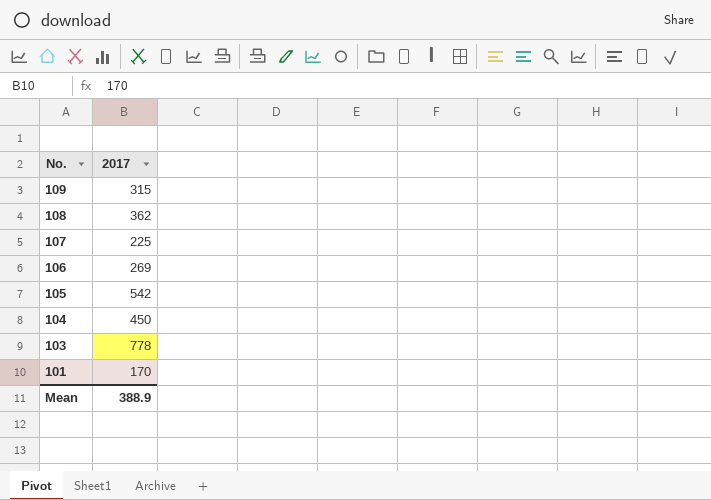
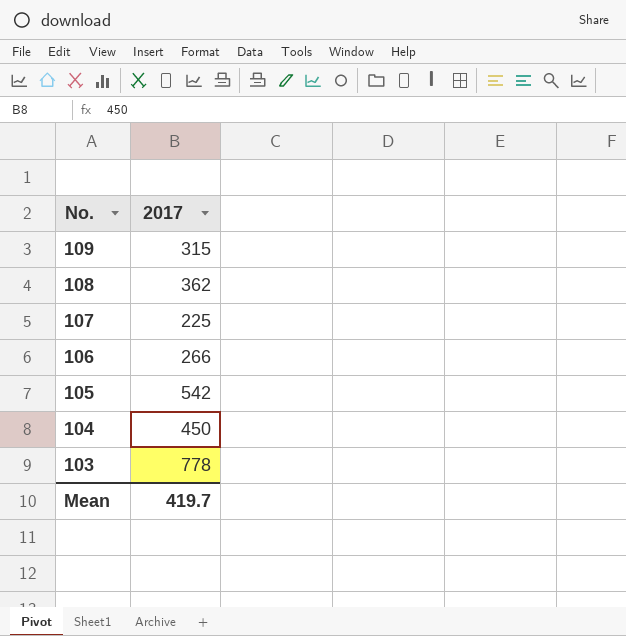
row 101: 170 -> none
106 | 2017: 269 -> 266
Mean | 2017: 388.9 -> 419.7

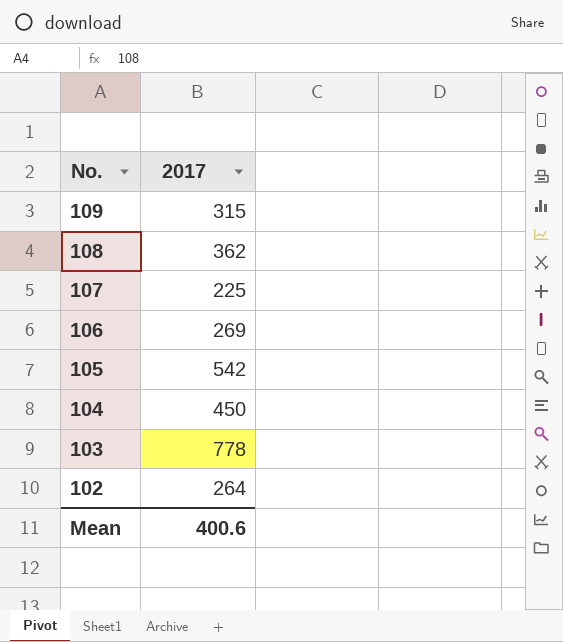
106 | 2017: 266 -> 269
row 102: none -> 264
Mean | 2017: 419.7 -> 400.6

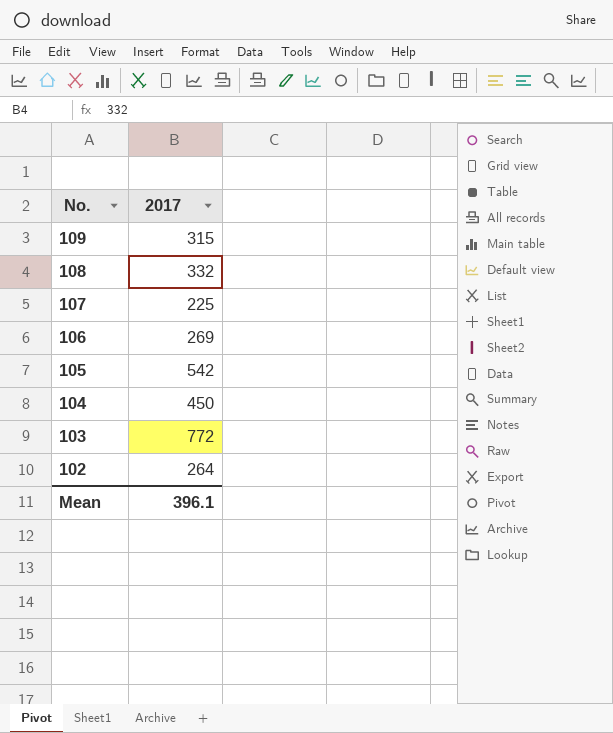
108 | 2017: 362 -> 332
103 | 2017: 778 -> 772
Mean | 2017: 400.6 -> 396.1

